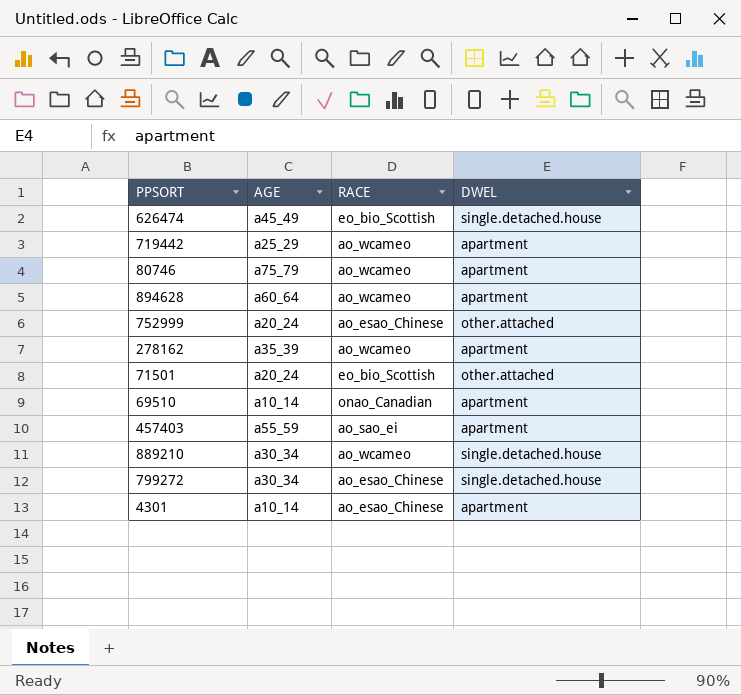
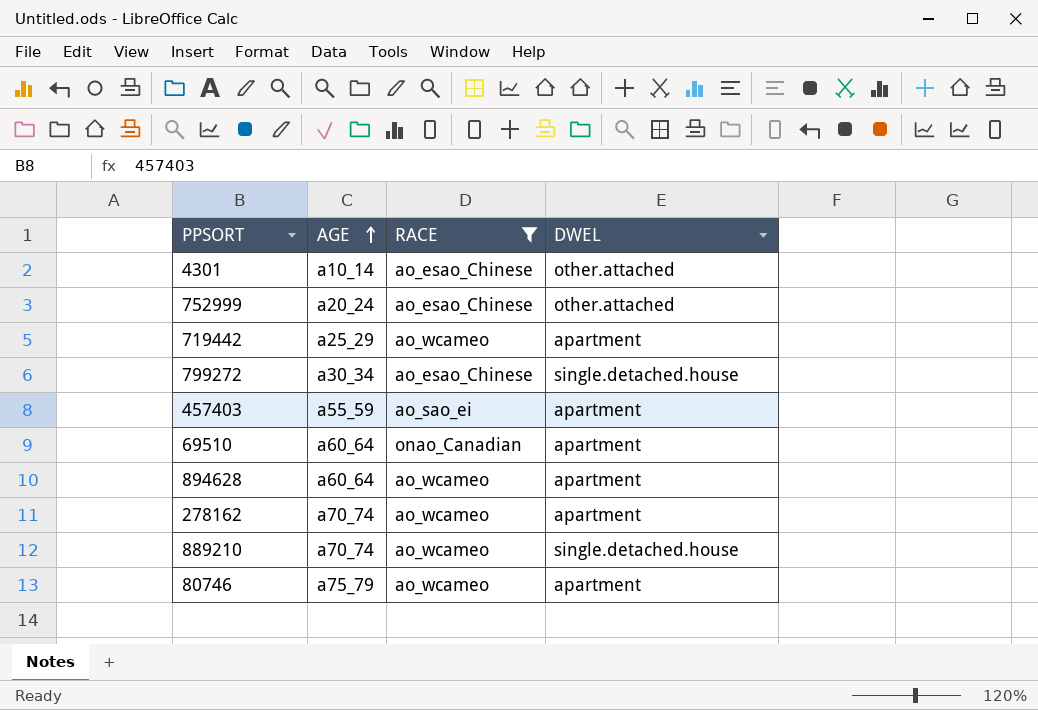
filter: none -> RACE != eo_bio_Scottish
row order: none -> AGE ascending
4301 | DWEL: apartment -> other.attached
69510 | AGE: a10_14 -> a60_64
278162 | AGE: a35_39 -> a70_74
889210 | AGE: a30_34 -> a70_74

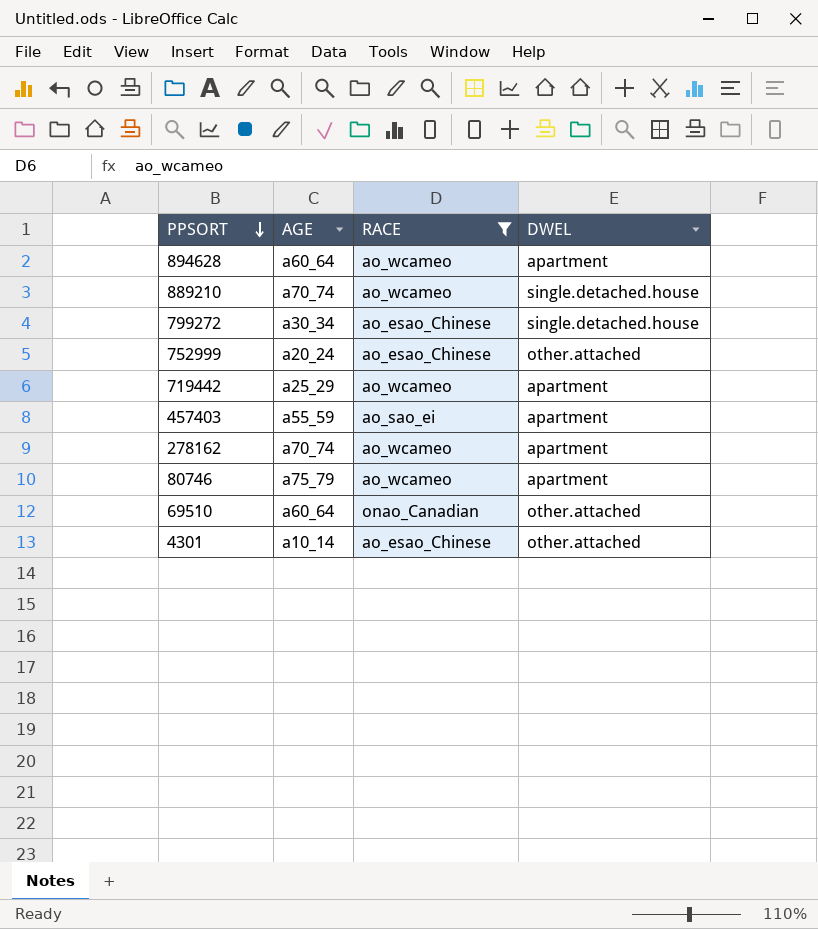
row order: AGE ascending -> PPSORT descending
69510 | DWEL: apartment -> other.attached

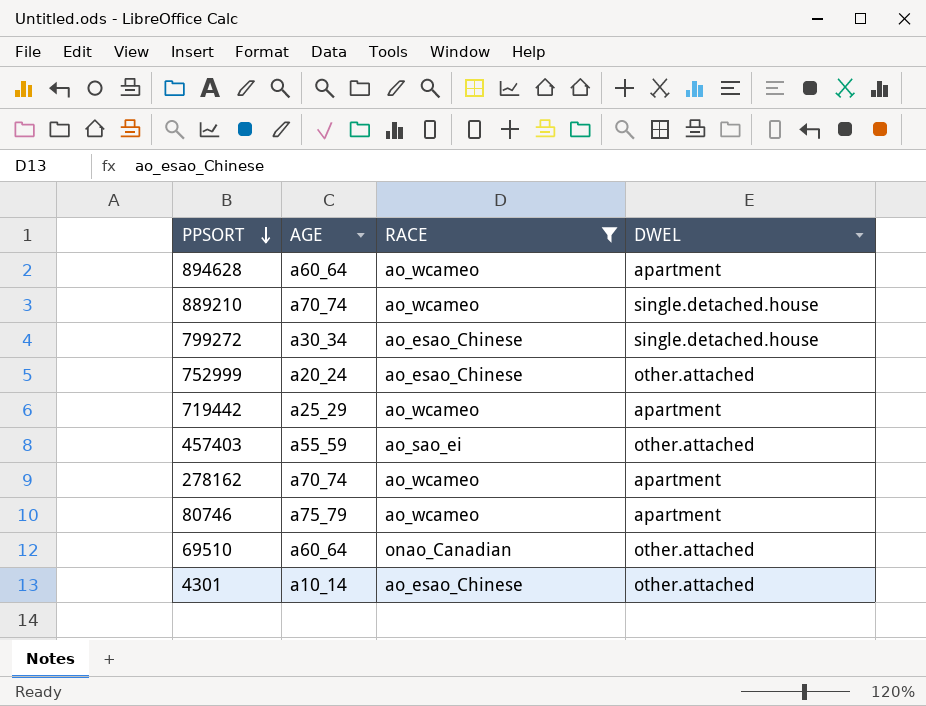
457403 | DWEL: apartment -> other.attached

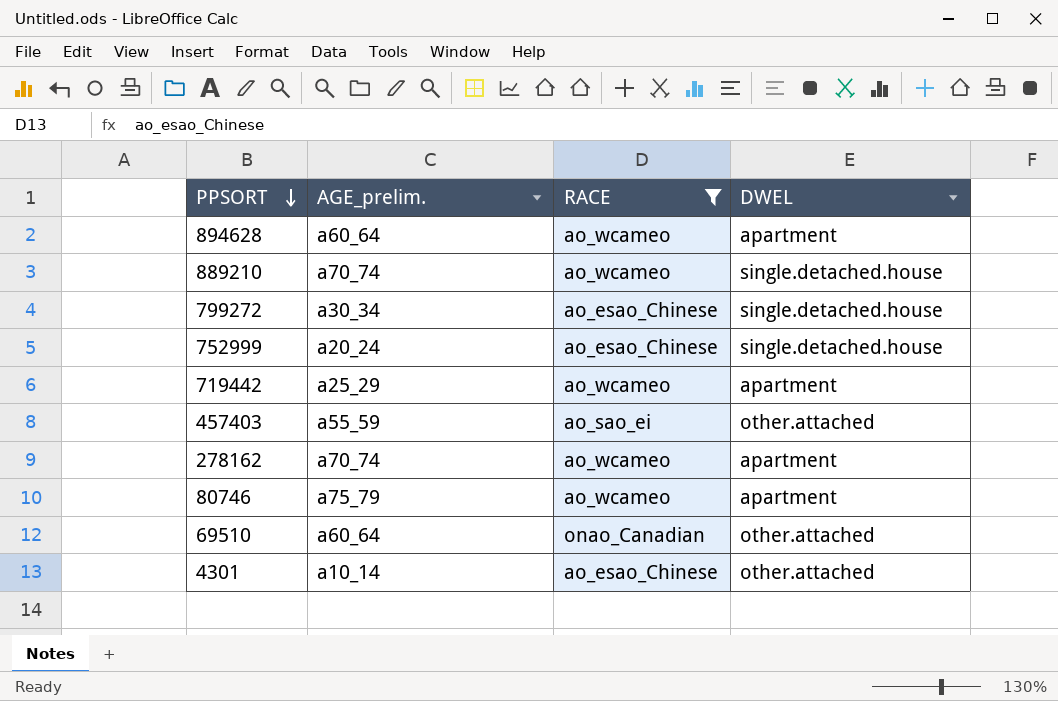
column name: AGE -> AGE_prelim.
752999 | DWEL: other.attached -> single.detached.house

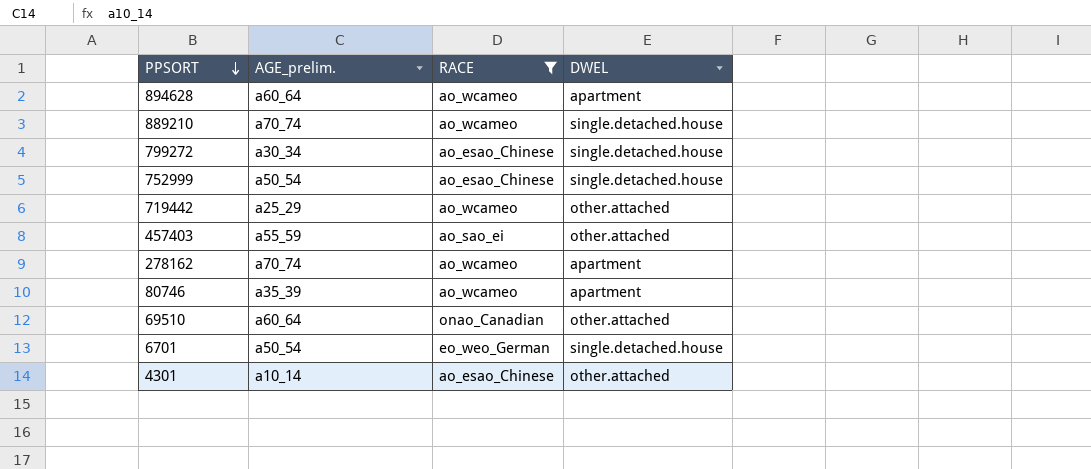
752999 | AGE_prelim.: a20_24 -> a50_54
719442 | DWEL: apartment -> other.attached
80746 | AGE_prelim.: a75_79 -> a35_39
row 6701: none -> a50_54 | eo_weo_German | single.detached.house

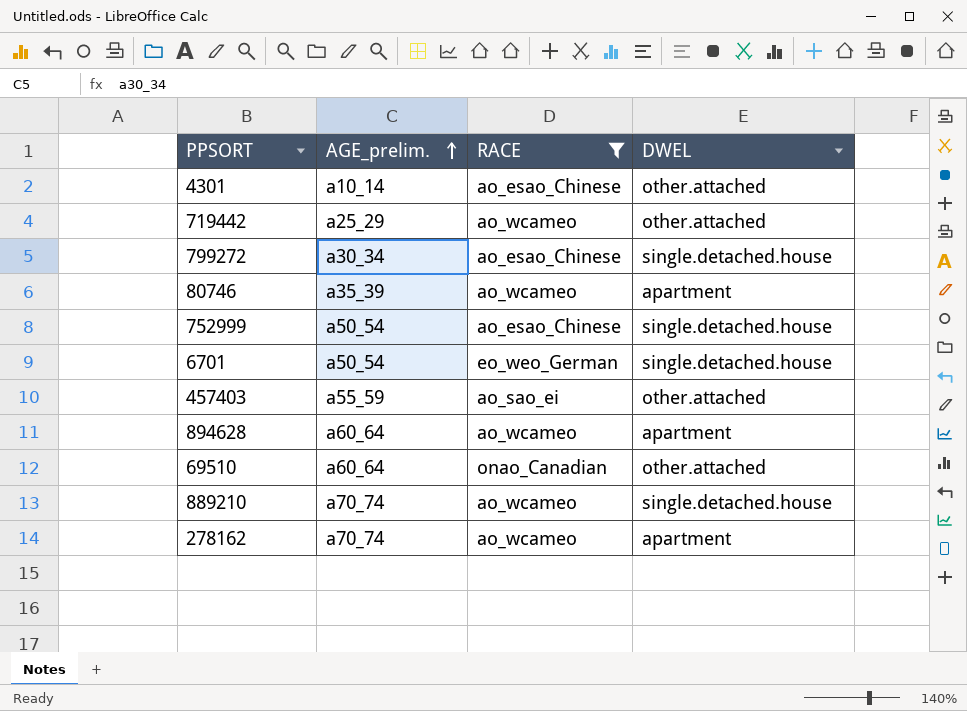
row order: PPSORT descending -> AGE_prelim. ascending

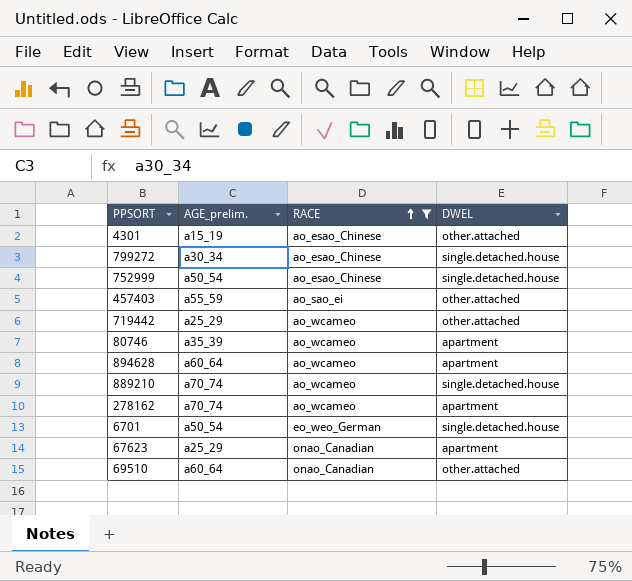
row order: AGE_prelim. ascending -> RACE ascending
4301 | AGE_prelim.: a10_14 -> a15_19
row 67623: none -> a25_29 | onao_Canadian | apartment

